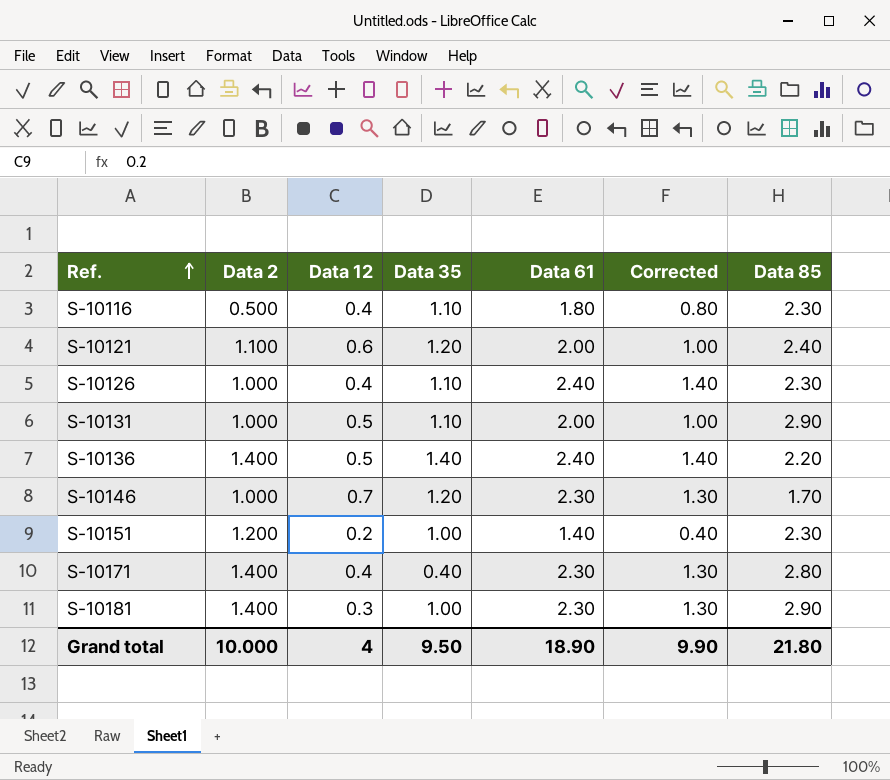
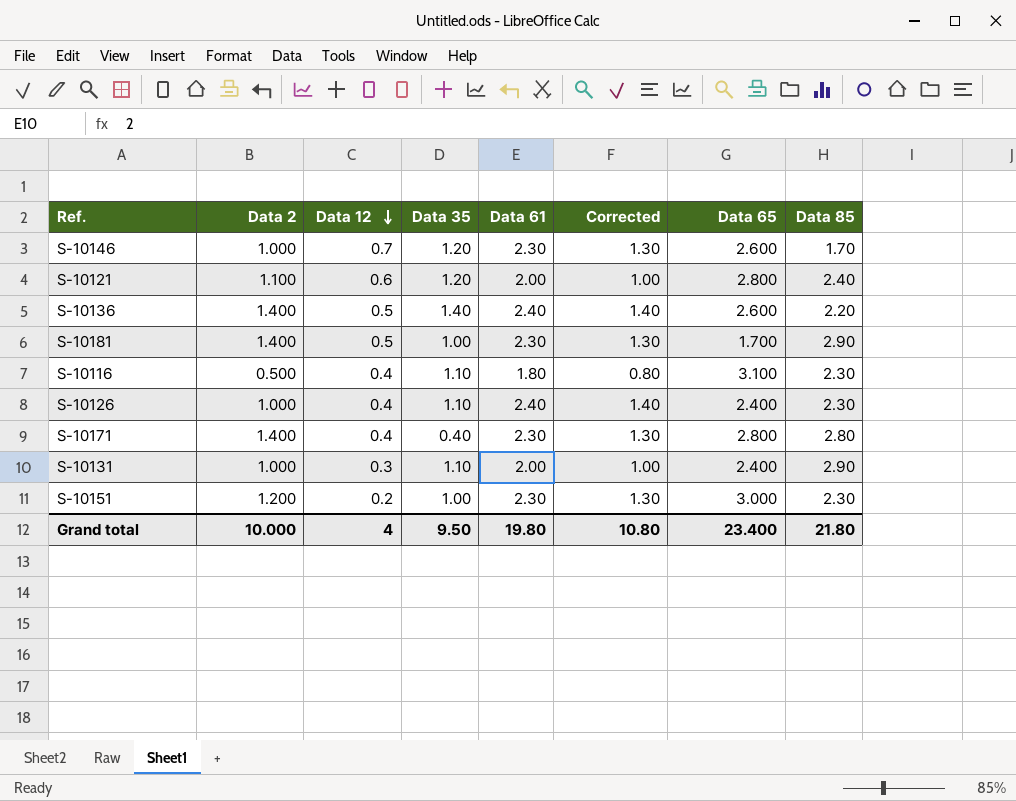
row order: Ref. ascending -> Data 12 descending
column Data 65 | position: none -> 7
S-10181 | Data 12: 0.3 -> 0.5
S-10131 | Data 12: 0.5 -> 0.3
S-10151 | Data 61: 1.40 -> 2.30
S-10151 | Corrected: 0.40 -> 1.30
Grand total | Data 61: 18.90 -> 19.80
Grand total | Corrected: 9.90 -> 10.80

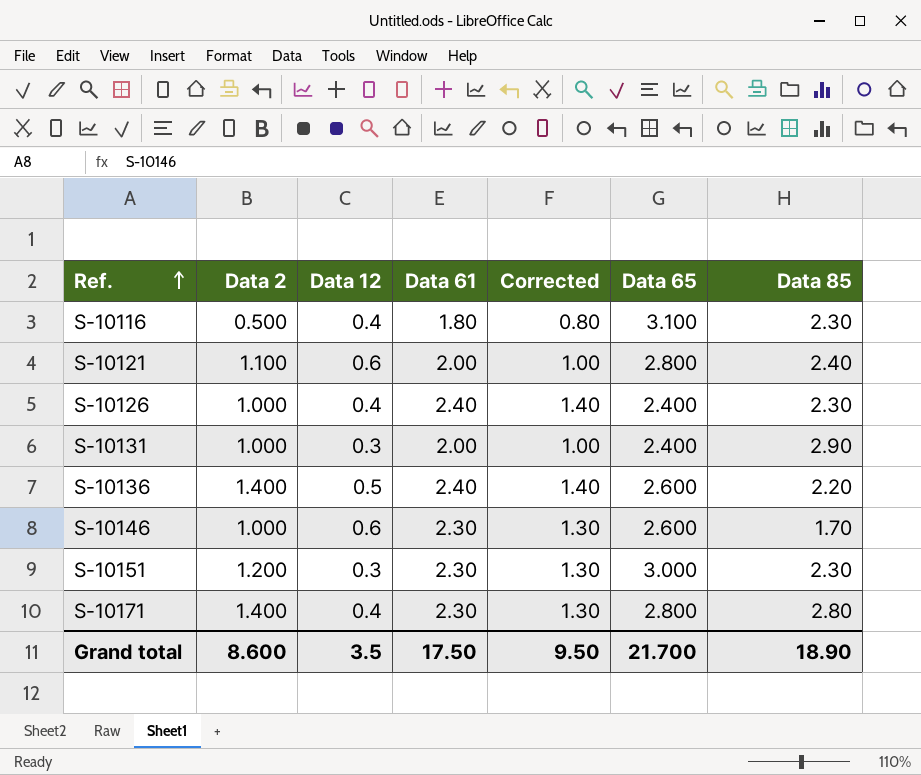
row order: Data 12 descending -> Ref. ascending
column Data 35 | position: 4 -> none
row S-10181: 1.400 | 0.5 | 1.00 | 2.30 | 1.30 | 1.700 | 2.90 -> none
S-10146 | Data 12: 0.7 -> 0.6
S-10151 | Data 12: 0.2 -> 0.3
Grand total | Data 2: 10.000 -> 8.600
Grand total | Data 12: 4 -> 3.5
Grand total | Data 61: 19.80 -> 17.50
Grand total | Corrected: 10.80 -> 9.50
Grand total | Data 65: 23.400 -> 21.700
Grand total | Data 85: 21.80 -> 18.90

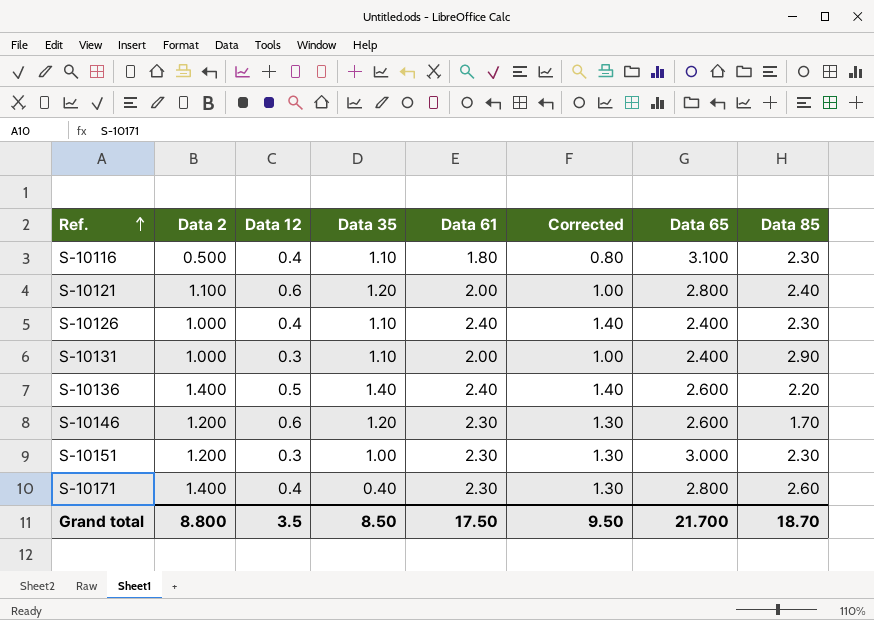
column Data 35 | position: none -> 4
S-10146 | Data 2: 1.000 -> 1.200
S-10171 | Data 85: 2.80 -> 2.60
Grand total | Data 2: 8.600 -> 8.800
Grand total | Data 85: 18.90 -> 18.70

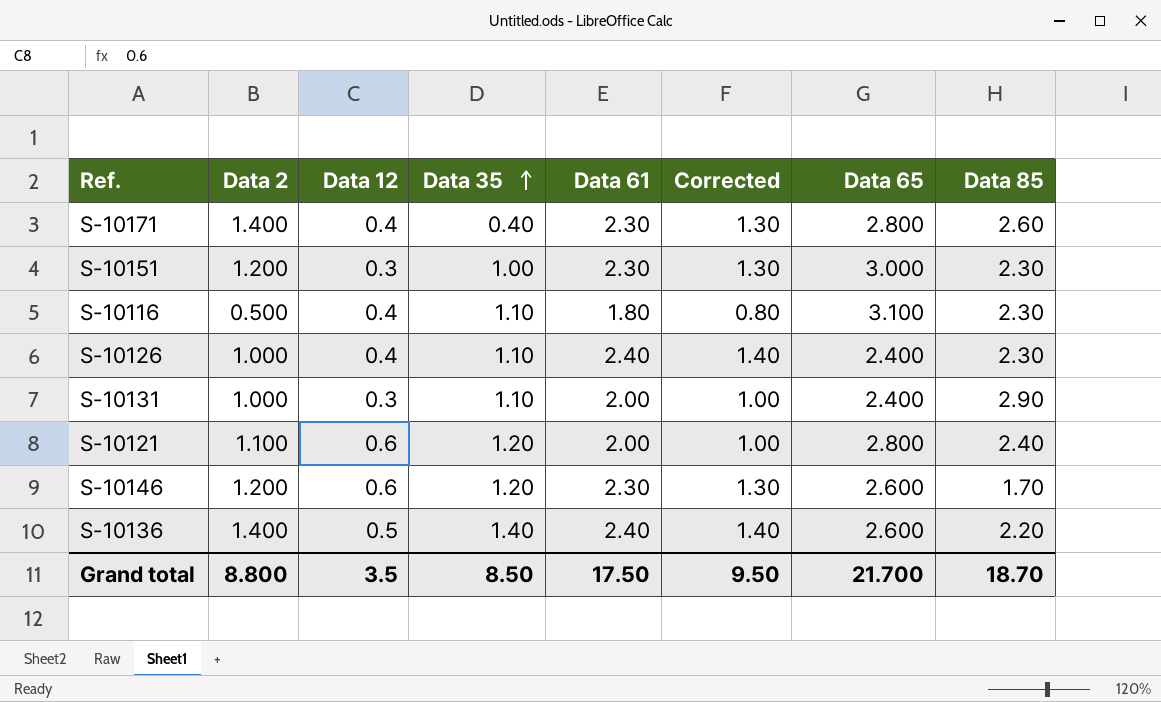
row order: Ref. ascending -> Data 35 ascending

